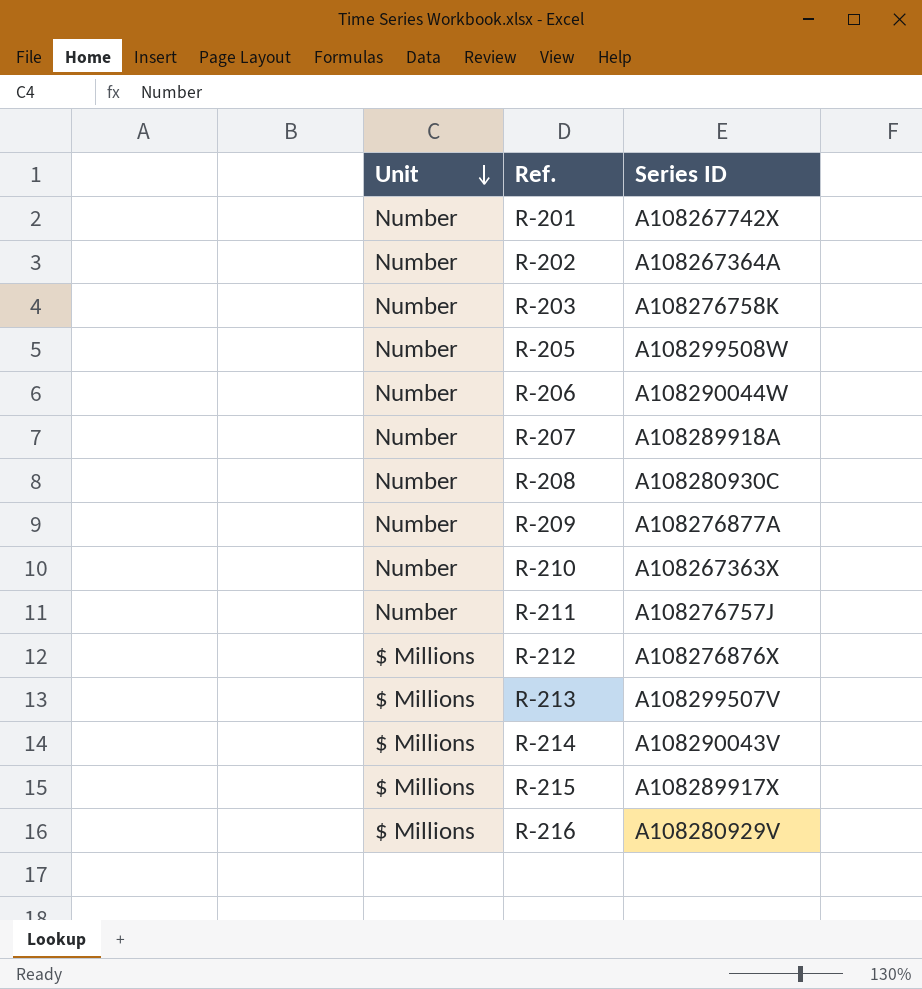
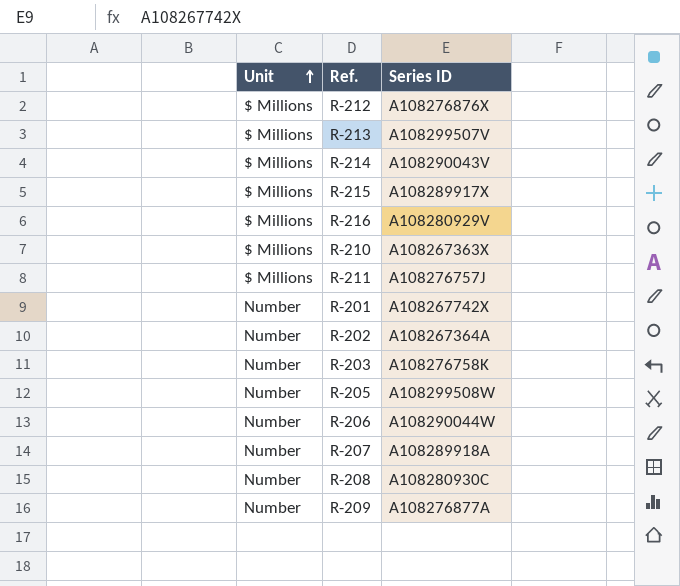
row order: Unit descending -> Unit ascending
R-210 | Unit: Number -> $ Millions
R-211 | Unit: Number -> $ Millions

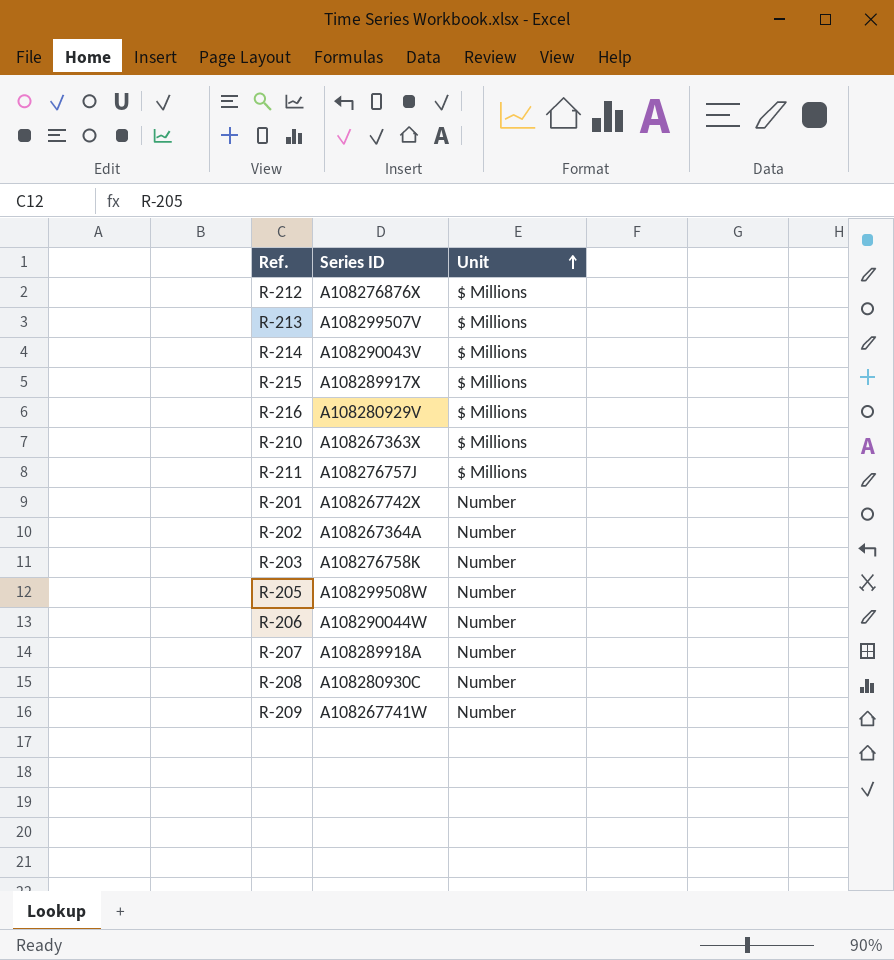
column Unit | position: 1 -> 3
R-209 | Series ID: A108276877A -> A108267741W

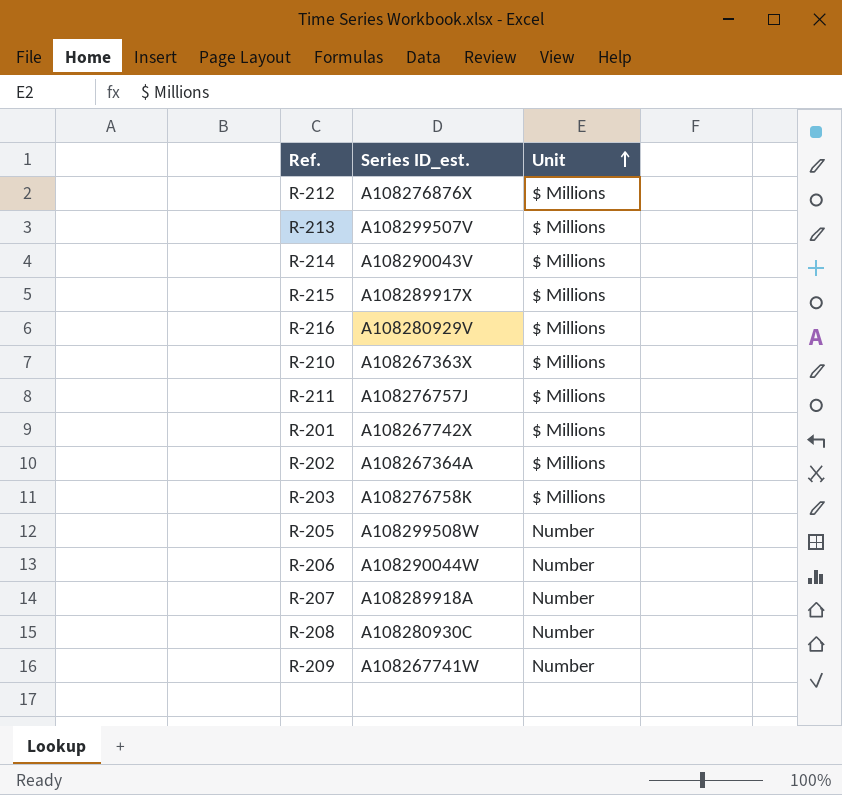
column name: Series ID -> Series ID_est.
R-201 | Unit: Number -> $ Millions
R-202 | Unit: Number -> $ Millions
R-203 | Unit: Number -> $ Millions

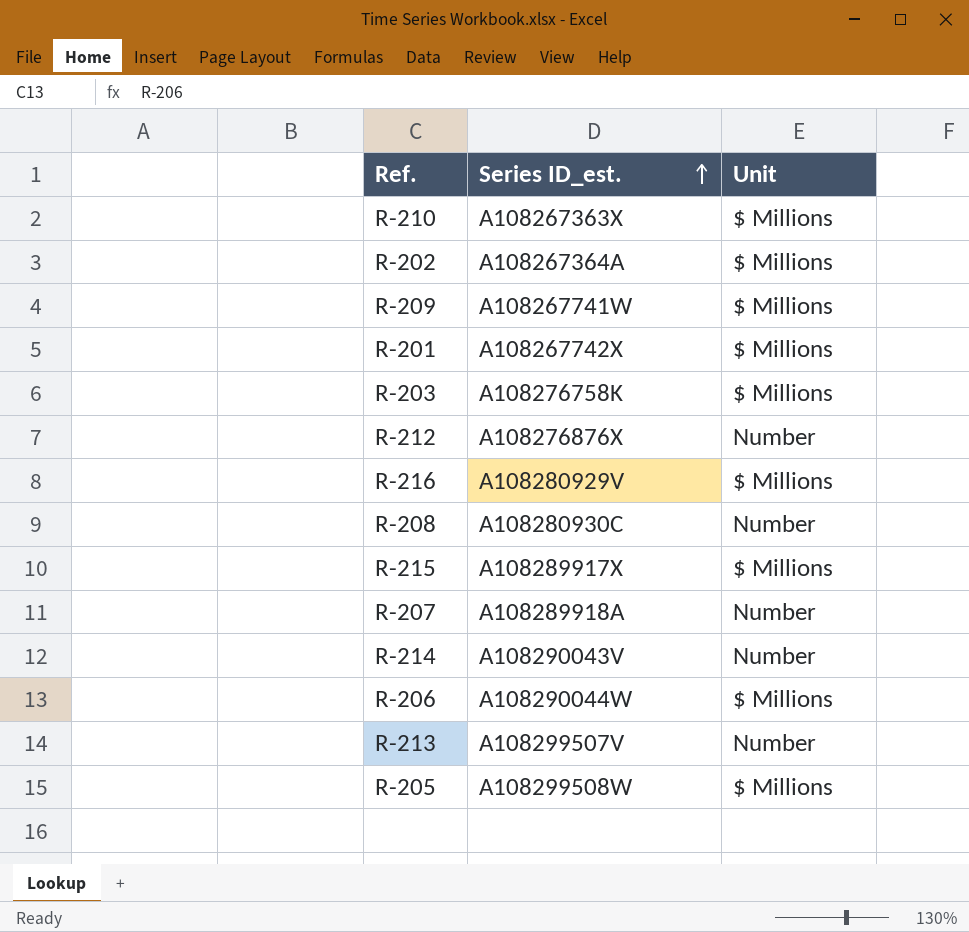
row order: Unit ascending -> Series ID_est. ascending
row R-211: A108276757J | $ Millions -> none
R-209 | Unit: Number -> $ Millions
R-212 | Unit: $ Millions -> Number
R-214 | Unit: $ Millions -> Number
R-206 | Unit: Number -> $ Millions
R-213 | Unit: $ Millions -> Number
R-205 | Unit: Number -> $ Millions

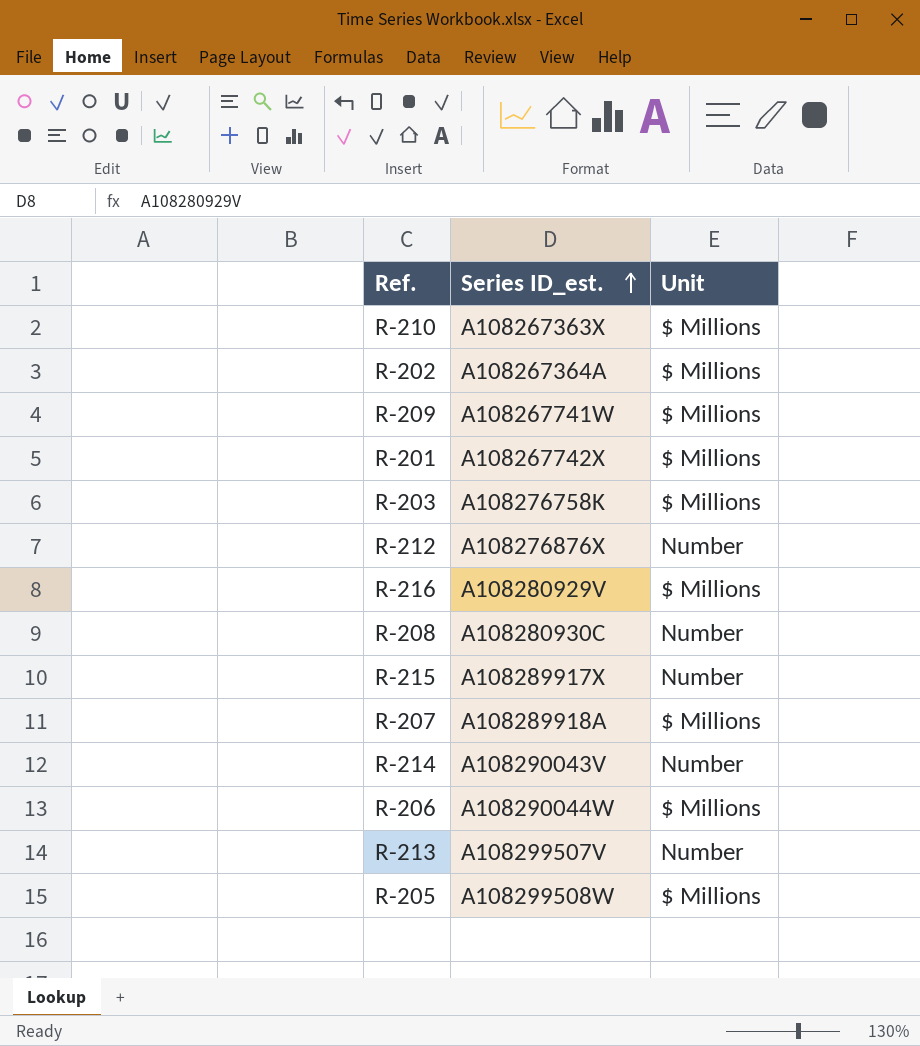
R-215 | Unit: $ Millions -> Number
R-207 | Unit: Number -> $ Millions

